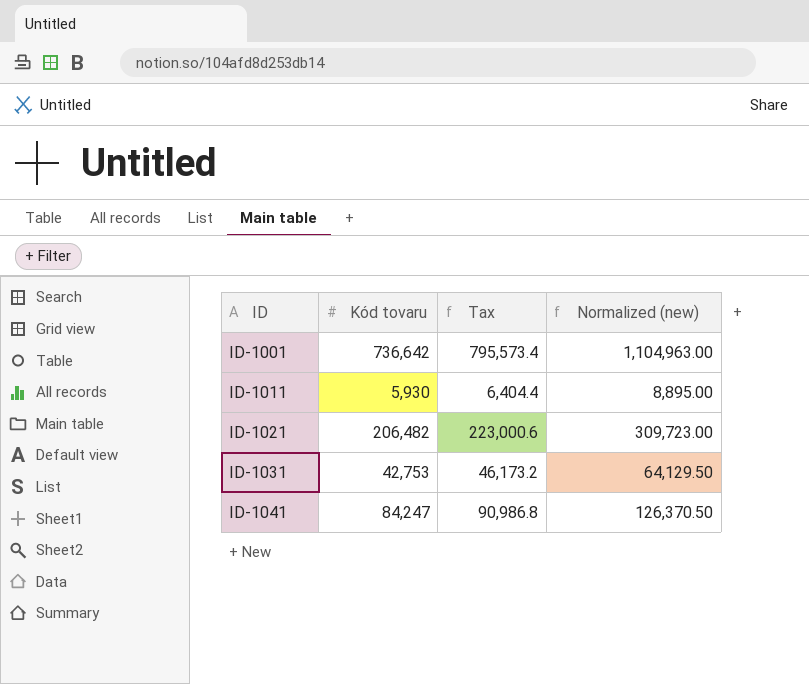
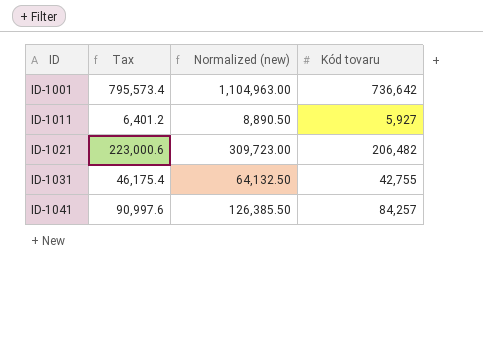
column Kód tovaru | position: 2 -> 4
ID-1011 | Tax: 6,404.4 -> 6,401.2
ID-1011 | Normalized (new): 8,895.00 -> 8,890.50
ID-1011 | Kód tovaru: 5,930 -> 5,927
ID-1031 | Tax: 46,173.2 -> 46,175.4
ID-1031 | Normalized (new): 64,129.50 -> 64,132.50
ID-1031 | Kód tovaru: 42,753 -> 42,755
ID-1041 | Tax: 90,986.8 -> 90,997.6
ID-1041 | Normalized (new): 126,370.50 -> 126,385.50
ID-1041 | Kód tovaru: 84,247 -> 84,257

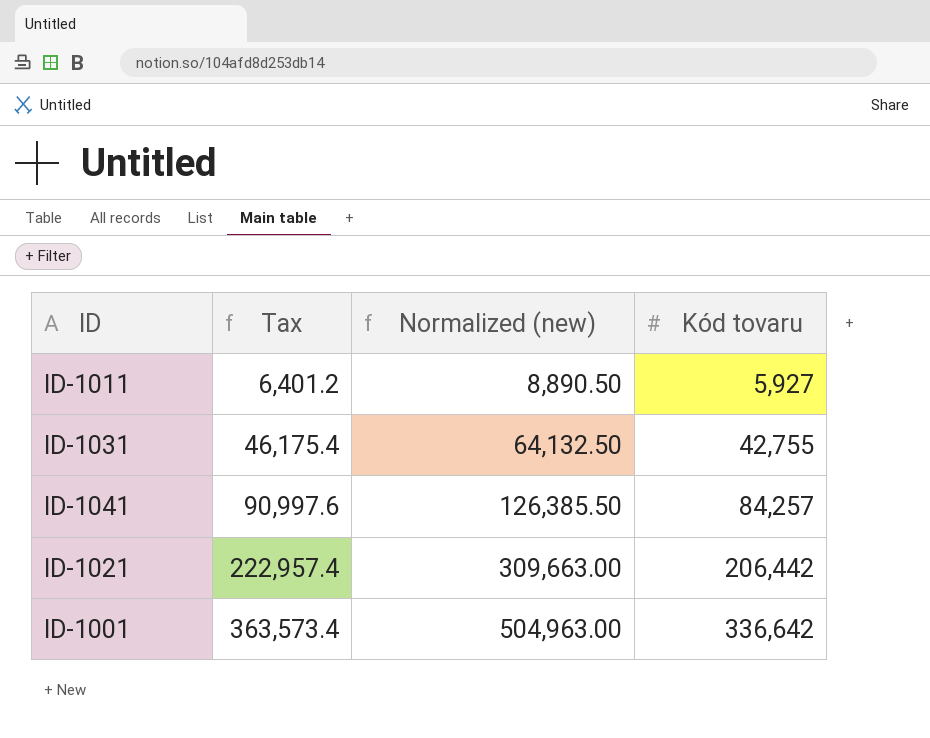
row order: ID ascending -> Tax ascending
ID-1021 | Tax: 223,000.6 -> 222,957.4
ID-1021 | Normalized (new): 309,723.00 -> 309,663.00
ID-1021 | Kód tovaru: 206,482 -> 206,442
ID-1001 | Tax: 795,573.4 -> 363,573.4
ID-1001 | Normalized (new): 1,104,963.00 -> 504,963.00
ID-1001 | Kód tovaru: 736,642 -> 336,642

